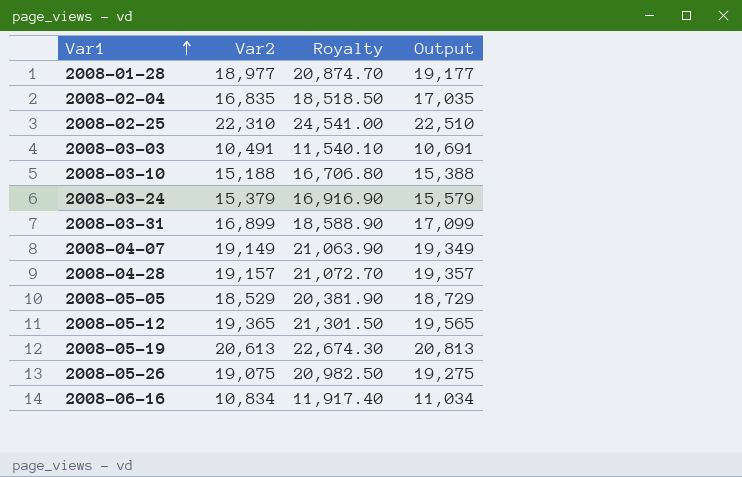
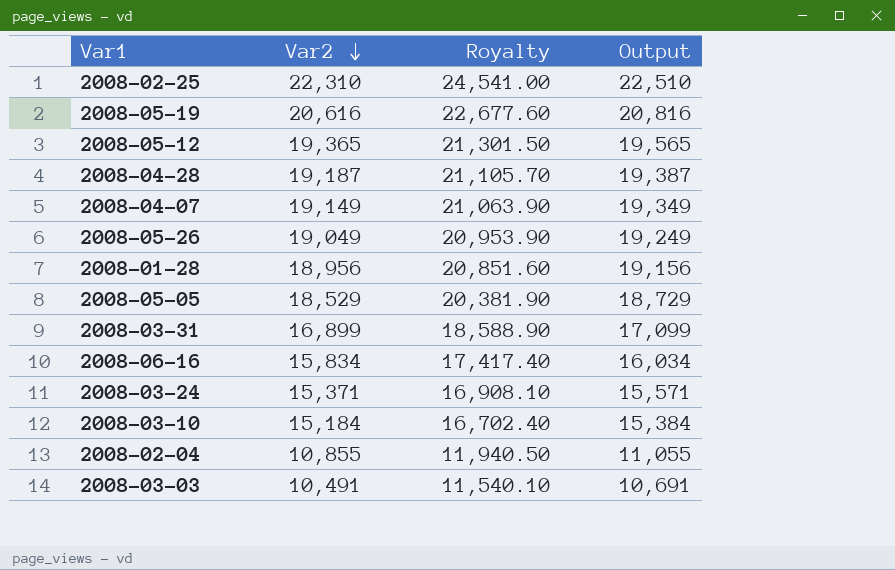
row order: Var1 ascending -> Var2 descending
2008-05-19 | Var2: 20,613 -> 20,616
2008-05-19 | Royalty: 22,674.30 -> 22,677.60
2008-05-19 | Output: 20,813 -> 20,816
2008-04-28 | Var2: 19,157 -> 19,187
2008-04-28 | Royalty: 21,072.70 -> 21,105.70
2008-04-28 | Output: 19,357 -> 19,387
2008-05-26 | Var2: 19,075 -> 19,049
2008-05-26 | Royalty: 20,982.50 -> 20,953.90
2008-05-26 | Output: 19,275 -> 19,249
2008-01-28 | Var2: 18,977 -> 18,956
2008-01-28 | Royalty: 20,874.70 -> 20,851.60
2008-01-28 | Output: 19,177 -> 19,156
2008-06-16 | Var2: 10,834 -> 15,834
2008-06-16 | Royalty: 11,917.40 -> 17,417.40
2008-06-16 | Output: 11,034 -> 16,034
2008-03-24 | Var2: 15,379 -> 15,371
2008-03-24 | Royalty: 16,916.90 -> 16,908.10
2008-03-24 | Output: 15,579 -> 15,571
2008-03-10 | Var2: 15,188 -> 15,184
2008-03-10 | Royalty: 16,706.80 -> 16,702.40
2008-03-10 | Output: 15,388 -> 15,384
2008-02-04 | Var2: 16,835 -> 10,855
2008-02-04 | Royalty: 18,518.50 -> 11,940.50
2008-02-04 | Output: 17,035 -> 11,055

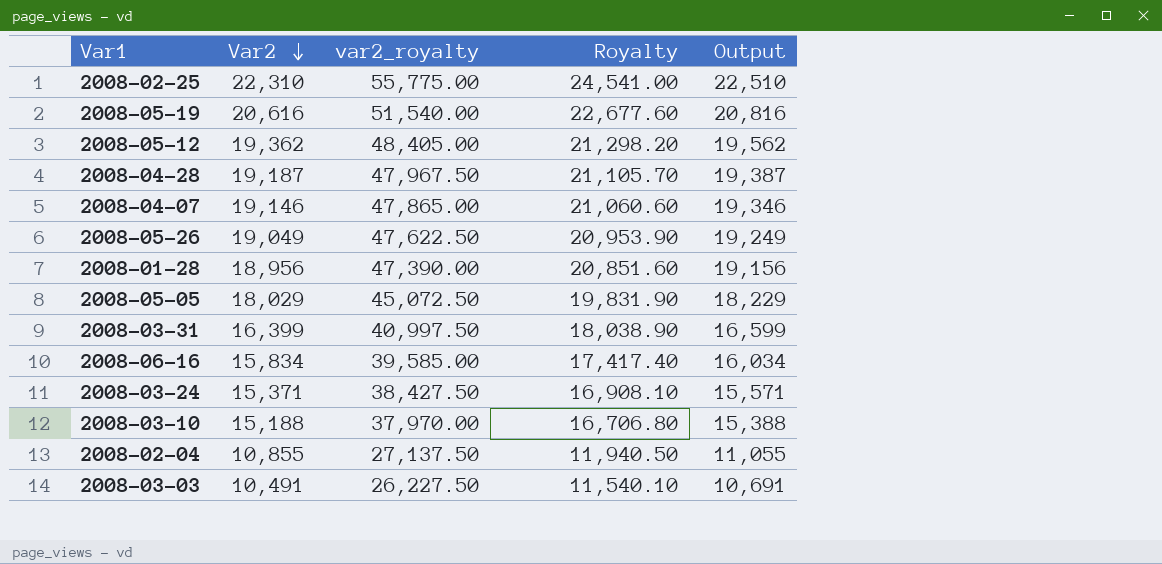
column var2_royalty | formula: none -> [Var2] * 2.5
2008-05-12 | Var2: 19,365 -> 19,362
2008-05-12 | Royalty: 21,301.50 -> 21,298.20
2008-05-12 | Output: 19,565 -> 19,562
2008-04-07 | Var2: 19,149 -> 19,146
2008-04-07 | Royalty: 21,063.90 -> 21,060.60
2008-04-07 | Output: 19,349 -> 19,346
2008-05-05 | Var2: 18,529 -> 18,029
2008-05-05 | Royalty: 20,381.90 -> 19,831.90
2008-05-05 | Output: 18,729 -> 18,229
2008-03-31 | Var2: 16,899 -> 16,399
2008-03-31 | Royalty: 18,588.90 -> 18,038.90
2008-03-31 | Output: 17,099 -> 16,599
2008-03-10 | Var2: 15,184 -> 15,188
2008-03-10 | Royalty: 16,702.40 -> 16,706.80
2008-03-10 | Output: 15,384 -> 15,388

